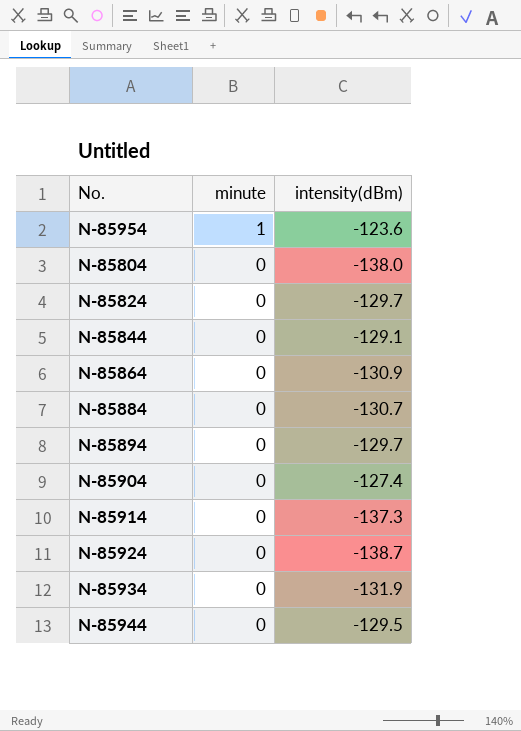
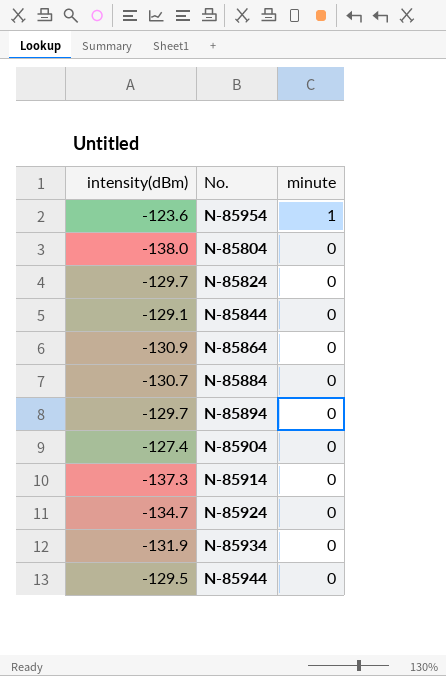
column intensity(dBm) | position: 3 -> 1
N-85924 | intensity(dBm): -138.7 -> -134.7

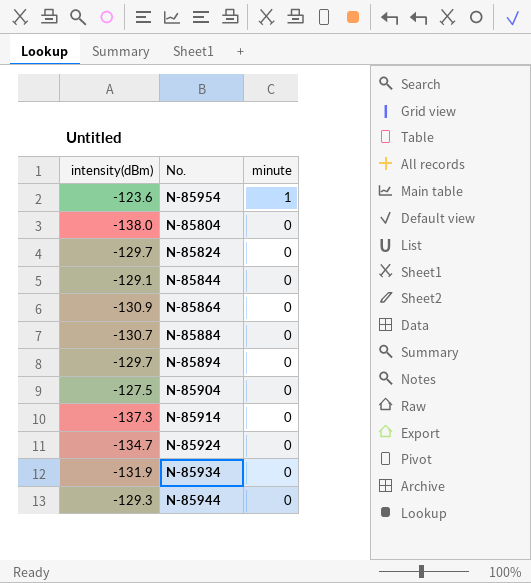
N-85904 | intensity(dBm): -127.4 -> -127.5
N-85944 | intensity(dBm): -129.5 -> -129.3

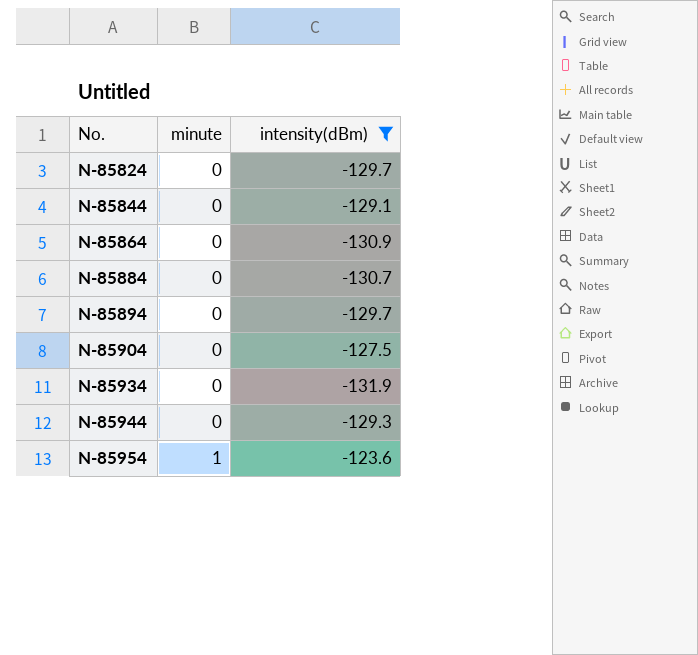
filter: none -> intensity(dBm) >= -131.9
row order: minute descending -> No. ascending
column intensity(dBm) | position: 1 -> 3

